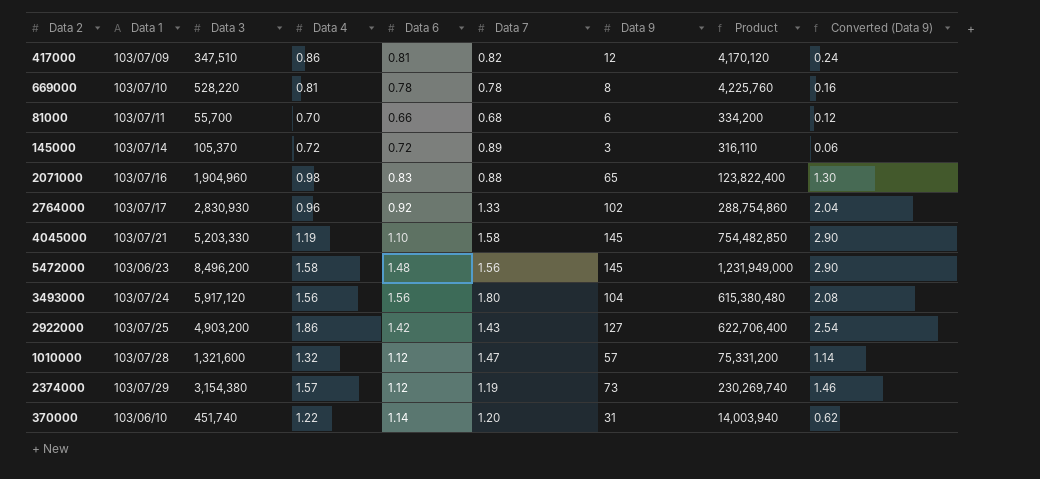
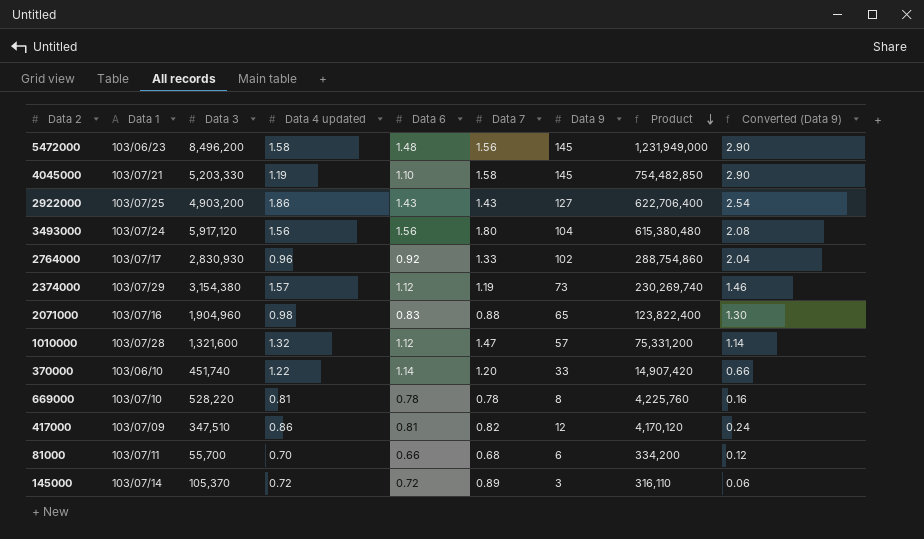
row order: none -> Product descending
column name: Data 4 -> Data 4 updated
2922000 | Data 6: 1.42 -> 1.43
370000 | Data 9: 31 -> 33
370000 | Product: 14,003,940 -> 14,907,420
370000 | Converted (Data 9): 0.62 -> 0.66

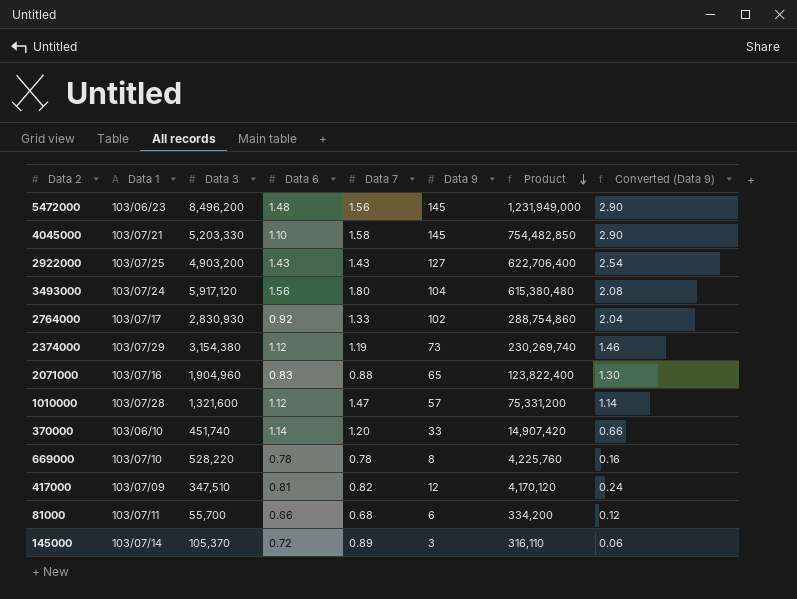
column Data 4 updated | position: 4 -> none

